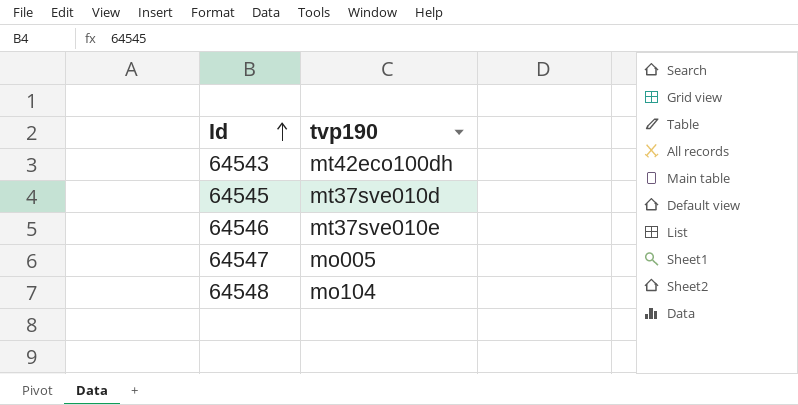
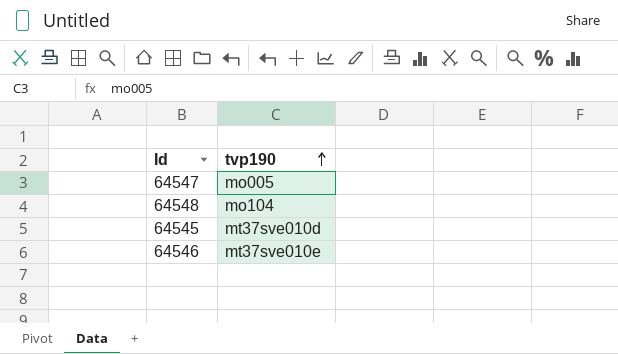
row order: Id ascending -> tvp190 ascending
row 64543: mt42eco100dh -> none

